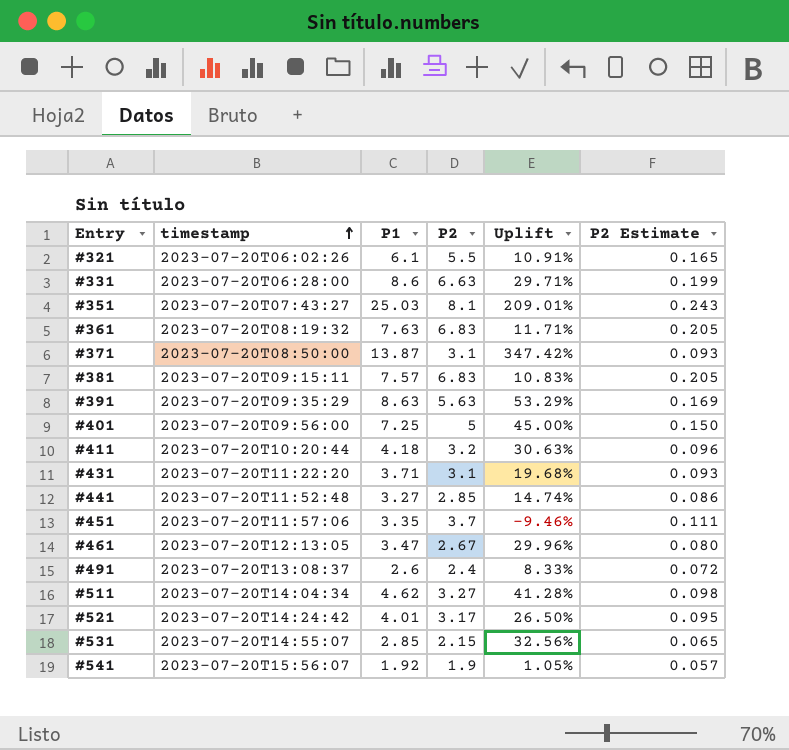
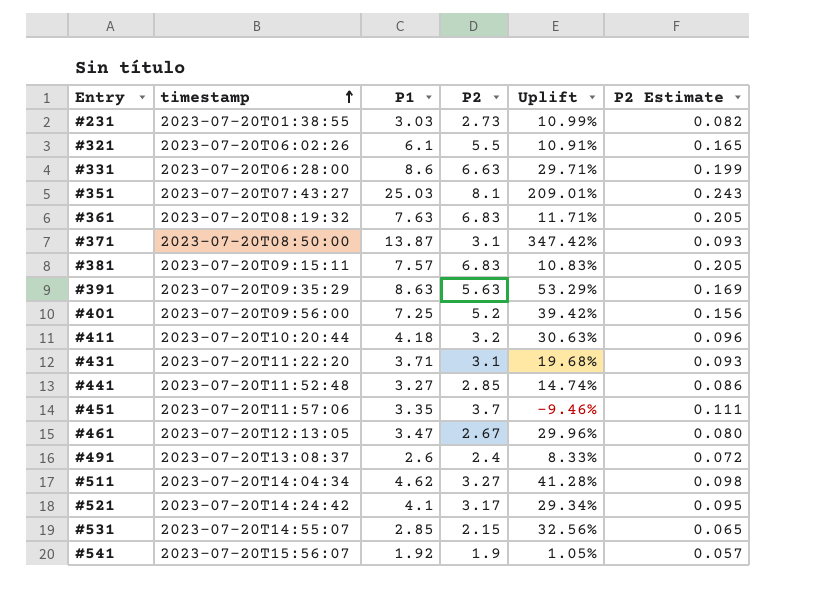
row #231: none -> 2023-07-20T01:38:55 | 3.03 | 2.73 | 10.99% | 0.082
#401 | P2: 5 -> 5.2
#401 | Uplift: 45.00% -> 39.42%
#401 | P2 Estimate: 0.150 -> 0.156
#521 | P1: 4.01 -> 4.1
#521 | Uplift: 26.50% -> 29.34%

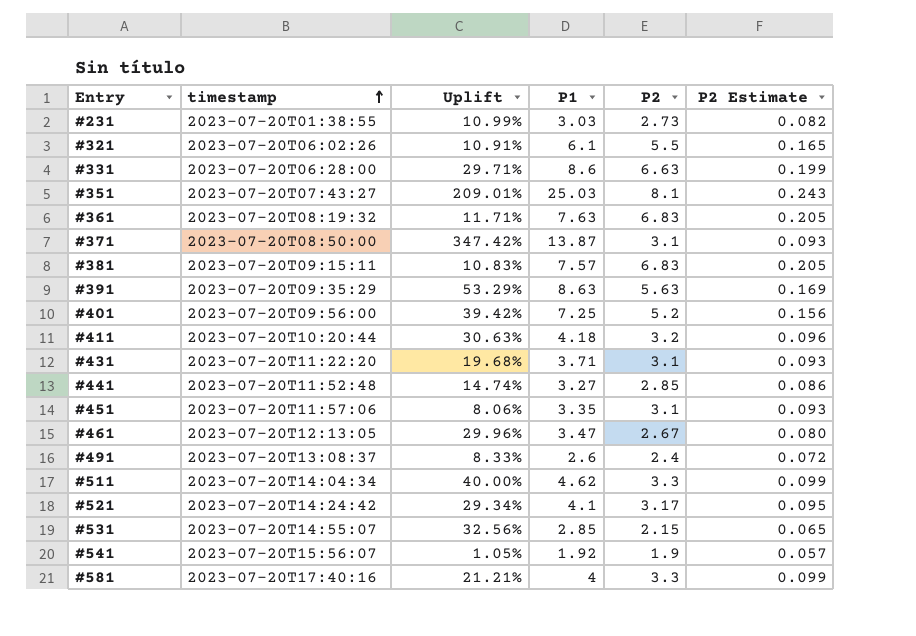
column Uplift | position: 5 -> 3
#451 | Uplift: -9.46% -> 8.06%
#451 | P2: 3.7 -> 3.1
#451 | P2 Estimate: 0.111 -> 0.093
#511 | Uplift: 41.28% -> 40.00%
#511 | P2: 3.27 -> 3.3
#511 | P2 Estimate: 0.098 -> 0.099
row #581: none -> 2023-07-20T17:40:16 | 21.21% | 4 | 3.3 | 0.099

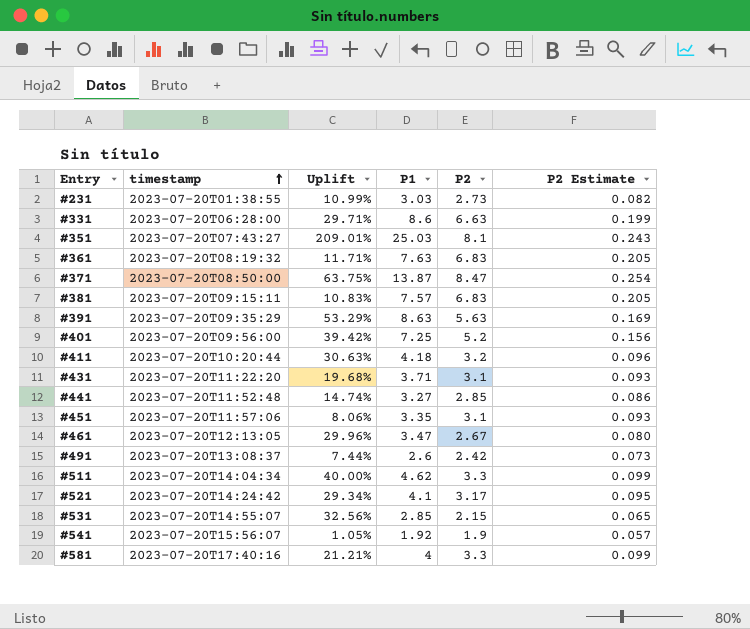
row #321: 2023-07-20T06:02:26 | 10.91% | 6.1 | 5.5 | 0.165 -> none
#371 | Uplift: 347.42% -> 63.75%
#371 | P2: 3.1 -> 8.47
#371 | P2 Estimate: 0.093 -> 0.254
#491 | Uplift: 8.33% -> 7.44%
#491 | P2: 2.4 -> 2.42
#491 | P2 Estimate: 0.072 -> 0.073

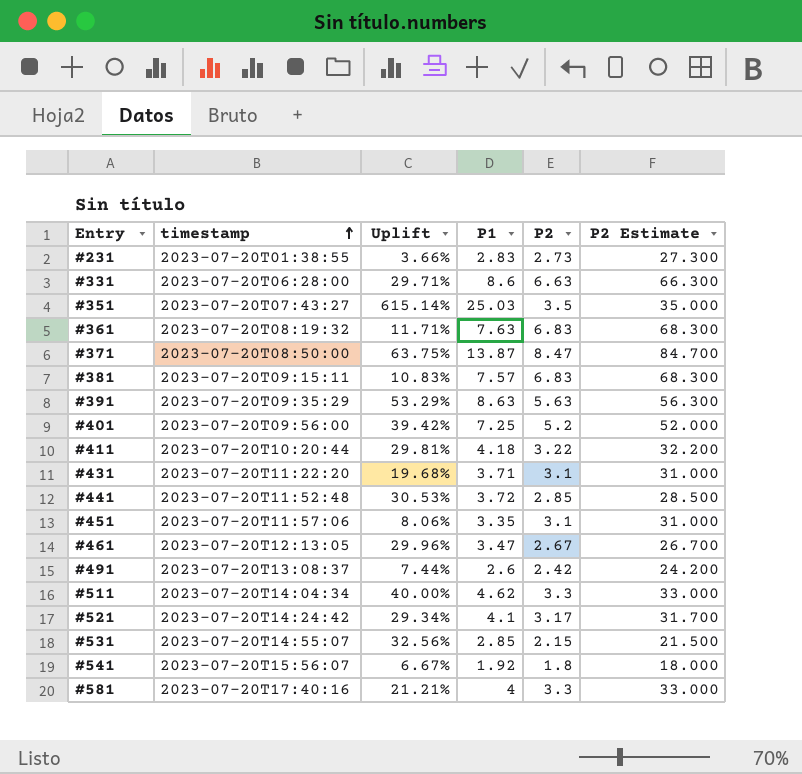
column P2 Estimate | formula: [P2] * 0.03 -> [P2] * 10
#231 | Uplift: 10.99% -> 3.66%
#231 | P1: 3.03 -> 2.83
#351 | Uplift: 209.01% -> 615.14%
#351 | P2: 8.1 -> 3.5
#411 | Uplift: 30.63% -> 29.81%
#411 | P2: 3.2 -> 3.22
#441 | Uplift: 14.74% -> 30.53%
#441 | P1: 3.27 -> 3.72
#541 | Uplift: 1.05% -> 6.67%
#541 | P2: 1.9 -> 1.8

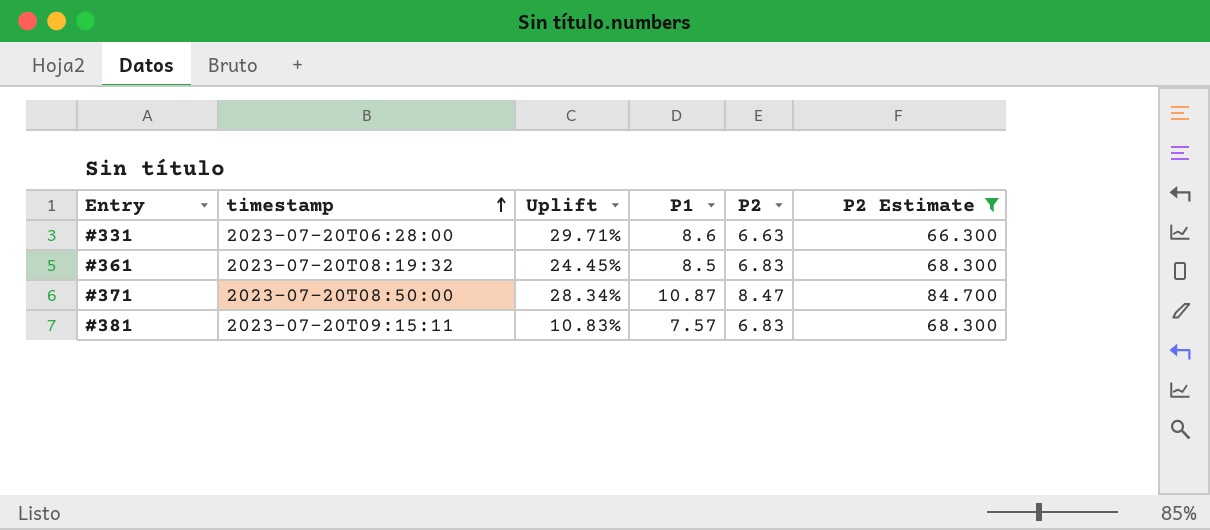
filter: none -> P2 Estimate >= 66.300
#361 | Uplift: 11.71% -> 24.45%
#361 | P1: 7.63 -> 8.5
#371 | Uplift: 63.75% -> 28.34%
#371 | P1: 13.87 -> 10.87

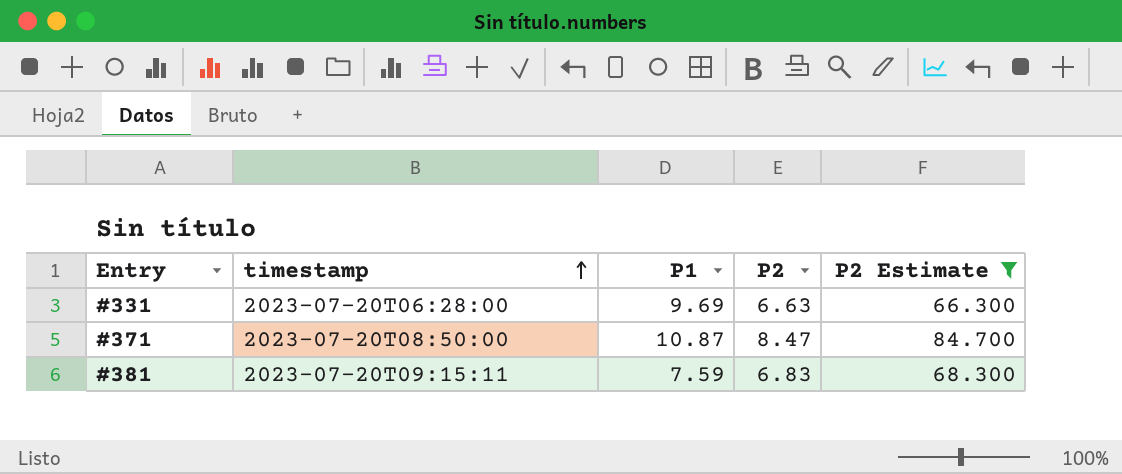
column Uplift | formula: ([P1] - [P2]) / [P2] -> none
row #361: 2023-07-20T08:19:32 | 24.45% | 8.5 | 6.83 | 68.300 -> none
#331 | P1: 8.6 -> 9.69
#381 | P1: 7.57 -> 7.59

